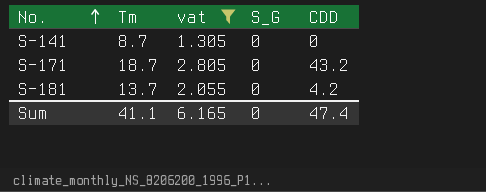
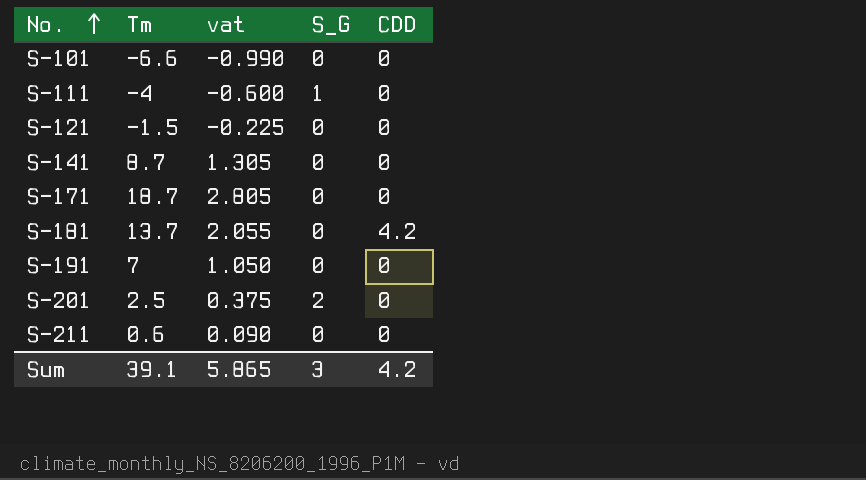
filter: vat >= 1.305 -> none
S-171 | CDD: 43.2 -> 0
Sum | Tm: 41.1 -> 39.1
Sum | vat: 6.165 -> 5.865
Sum | S_G: 0 -> 3
Sum | CDD: 47.4 -> 4.2

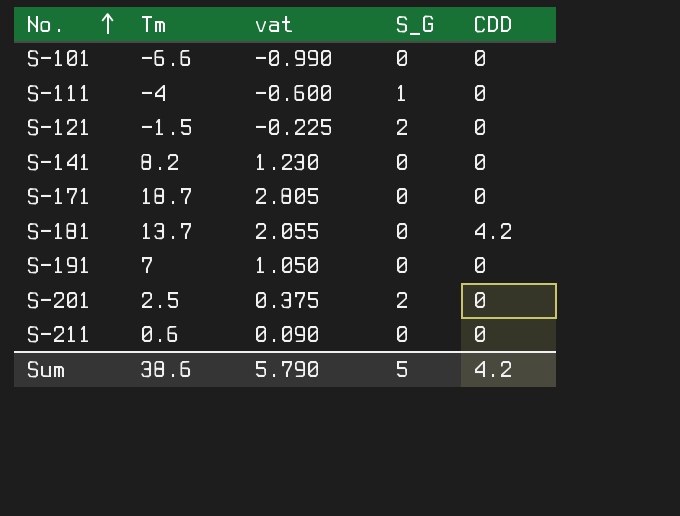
S-121 | S_G: 0 -> 2
S-141 | Tm: 8.7 -> 8.2
S-141 | vat: 1.305 -> 1.230
Sum | Tm: 39.1 -> 38.6
Sum | vat: 5.865 -> 5.790
Sum | S_G: 3 -> 5

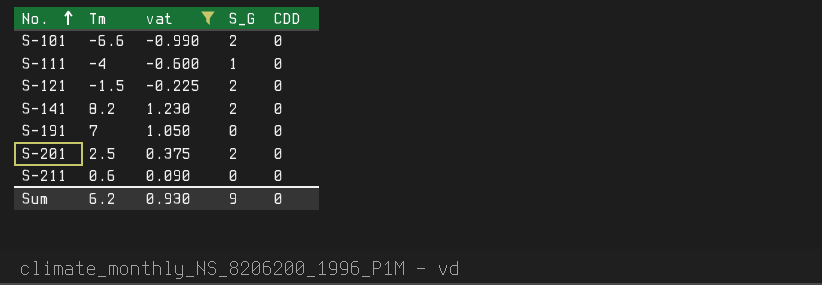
filter: none -> vat <= 1.230
S-101 | S_G: 0 -> 2
S-141 | S_G: 0 -> 2
Sum | Tm: 38.6 -> 6.2
Sum | vat: 5.790 -> 0.930
Sum | S_G: 5 -> 9
Sum | CDD: 4.2 -> 0

